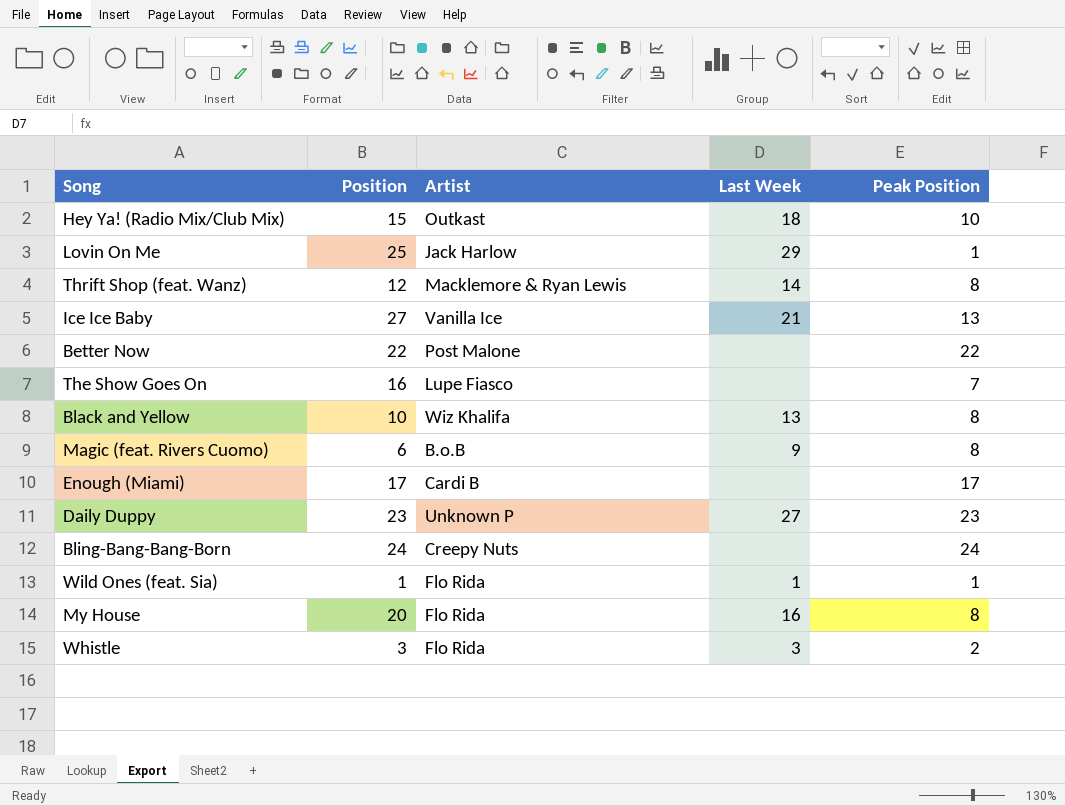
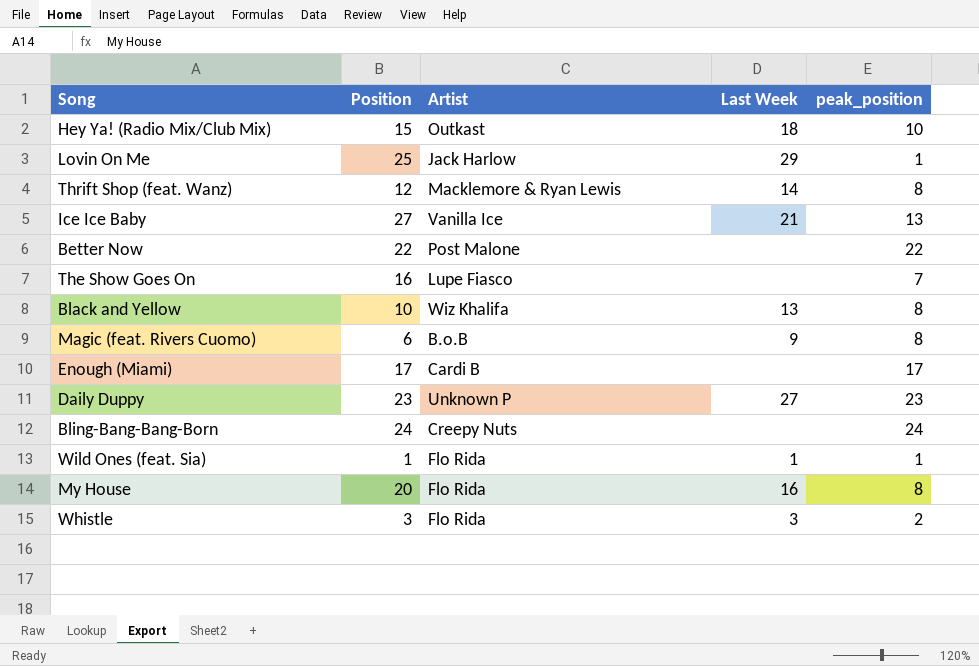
column name: Peak Position -> peak_position

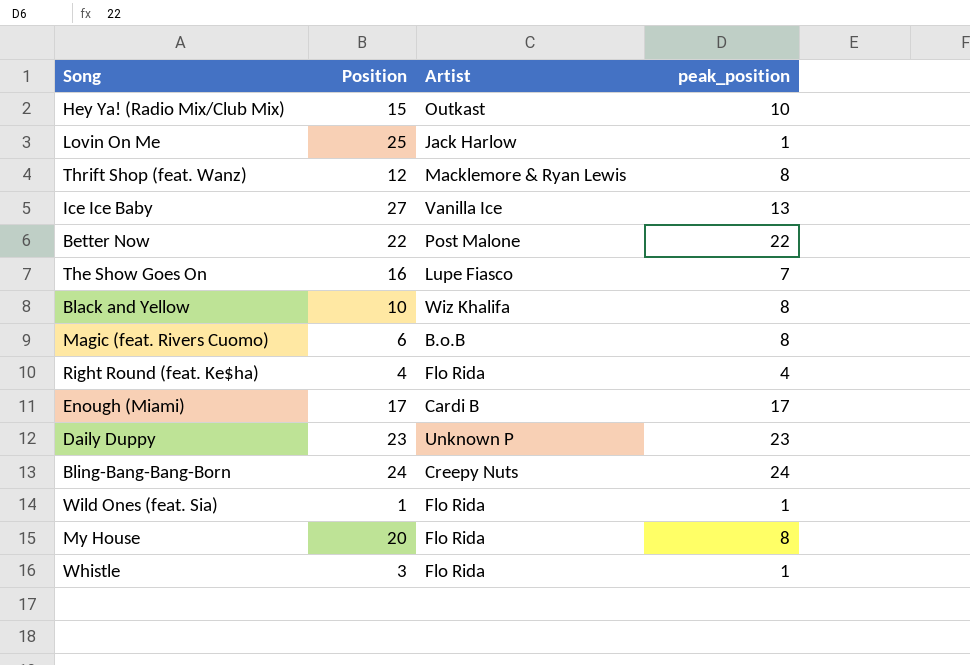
column Last Week | position: 4 -> none
row Right Round (feat. Ke$ha): none -> 4 | Flo Rida | 4
Whistle | peak_position: 2 -> 1

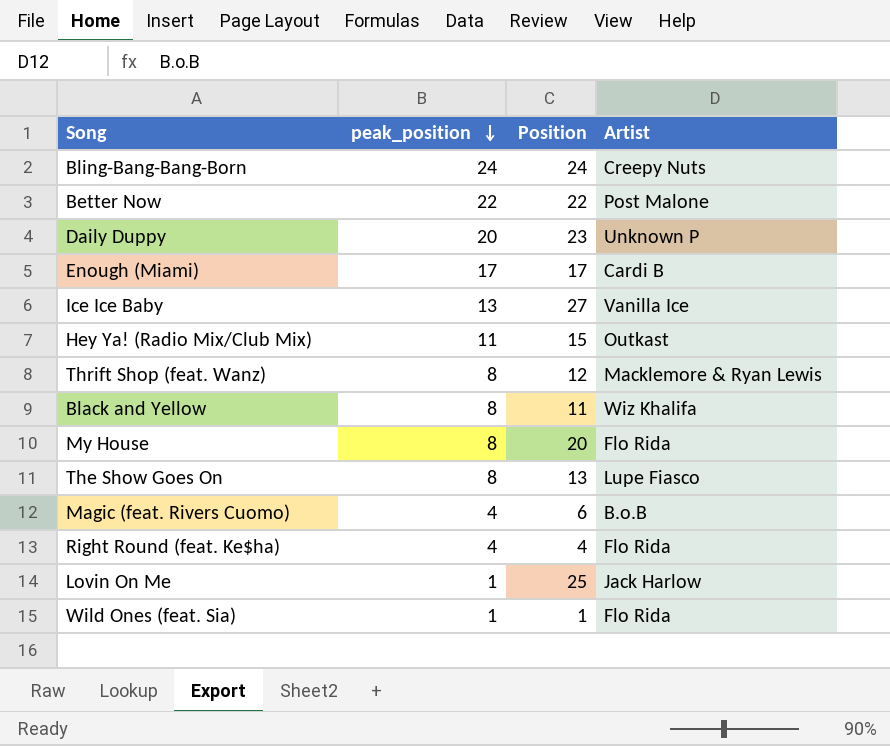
row order: none -> peak_position descending
column peak_position | position: 4 -> 2
row Whistle: 3 | Flo Rida | 1 -> none
Daily Duppy | peak_position: 23 -> 20
Hey Ya! (Radio Mix/Club Mix) | peak_position: 10 -> 11
Black and Yellow | Position: 10 -> 11
The Show Goes On | peak_position: 7 -> 8
The Show Goes On | Position: 16 -> 13
Magic (feat. Rivers Cuomo) | peak_position: 8 -> 4

